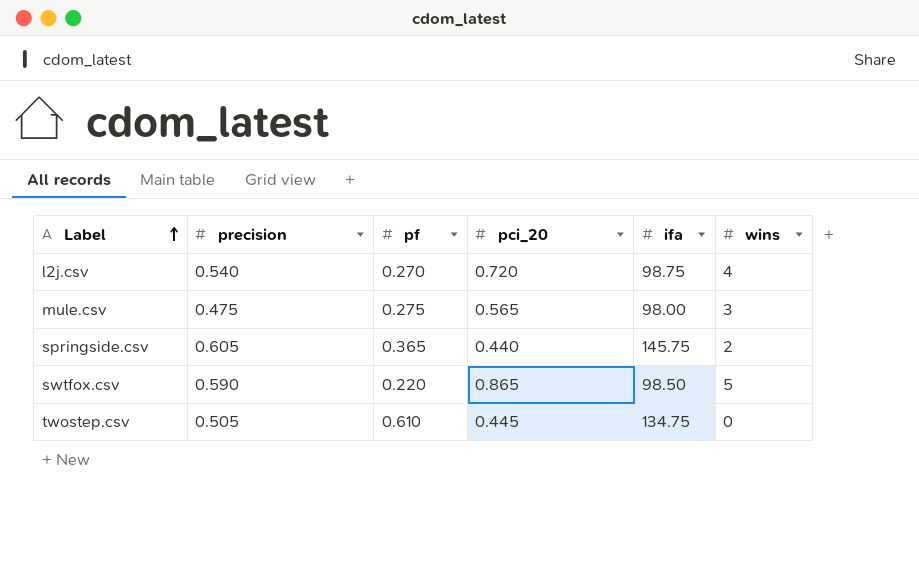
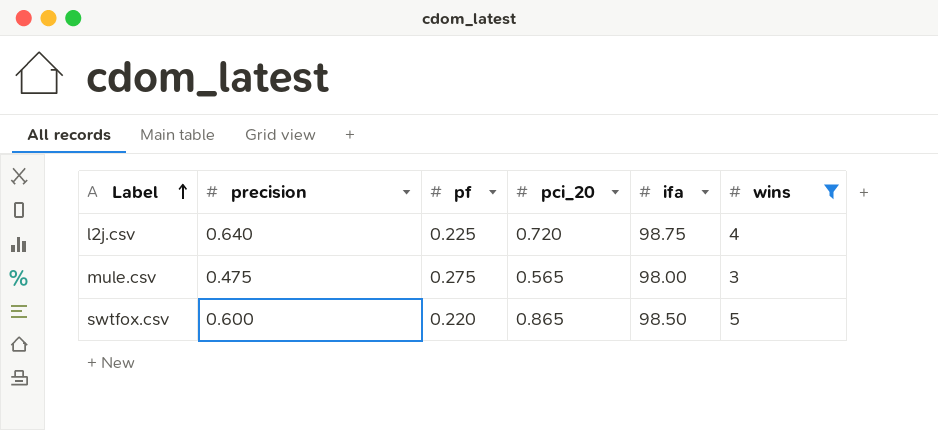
filter: none -> wins >= 3
l2j.csv | precision: 0.540 -> 0.640
l2j.csv | pf: 0.270 -> 0.225
swtfox.csv | precision: 0.590 -> 0.600

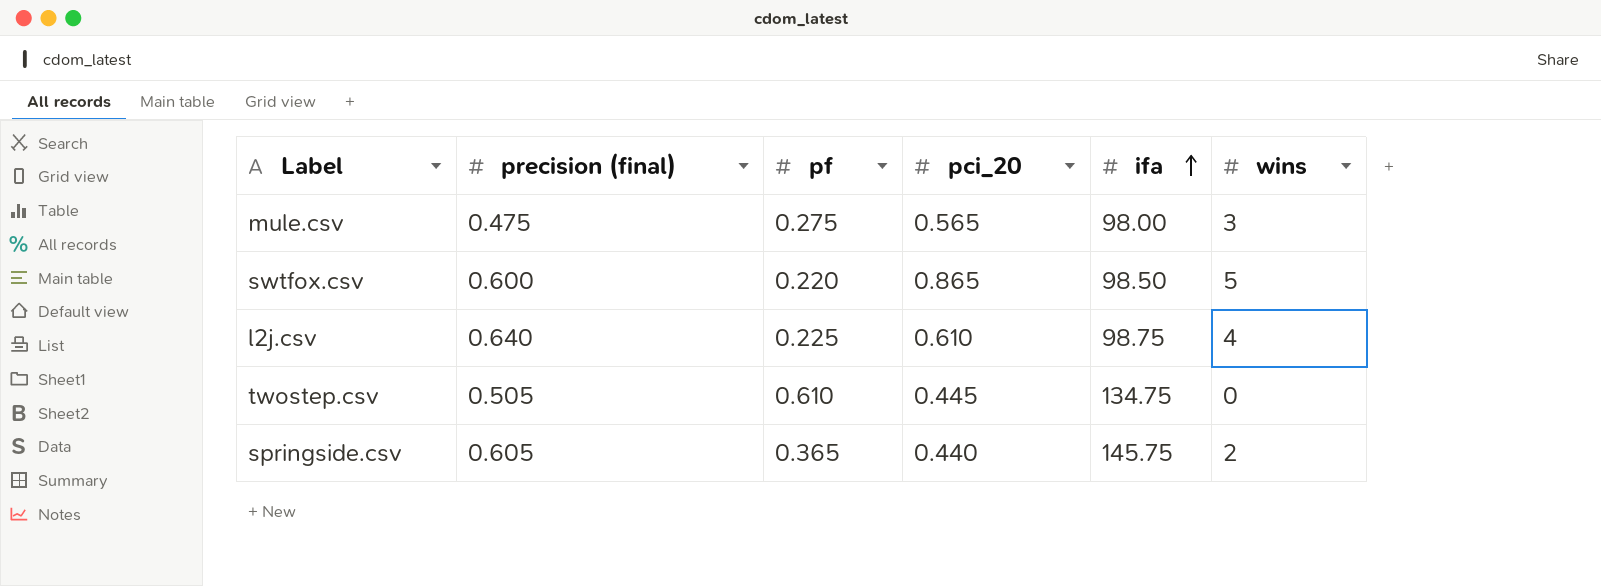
filter: wins >= 3 -> none
row order: Label ascending -> ifa ascending
column name: precision -> precision (final)
l2j.csv | pci_20: 0.720 -> 0.610

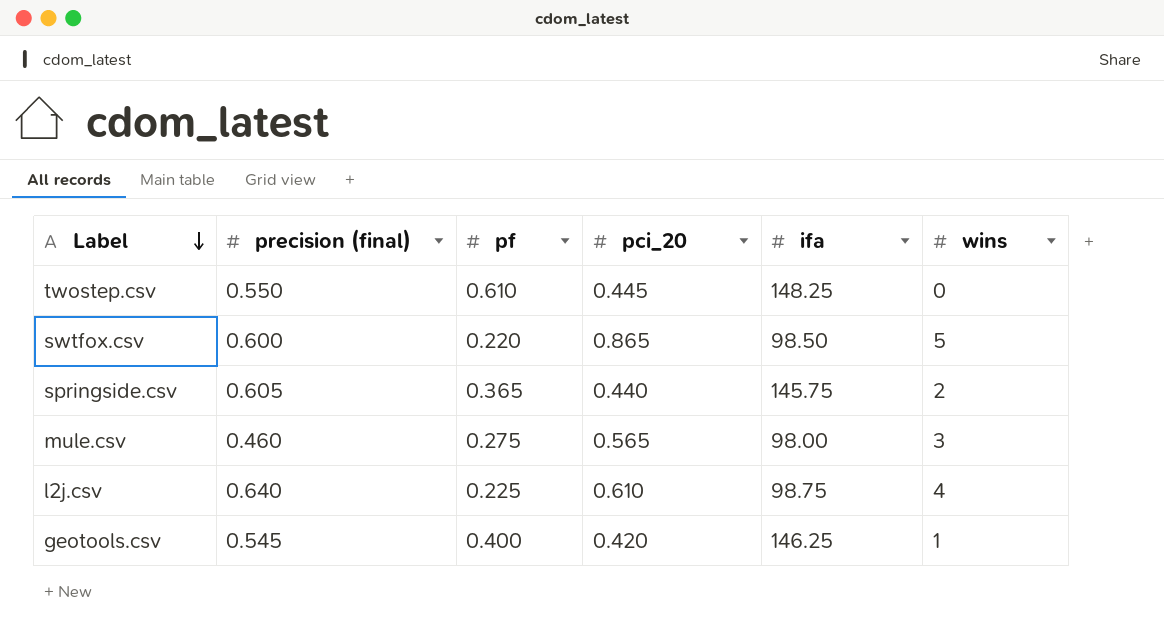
row order: ifa ascending -> Label descending
twostep.csv | precision (final): 0.505 -> 0.550
twostep.csv | ifa: 134.75 -> 148.25
mule.csv | precision (final): 0.475 -> 0.460
row geotools.csv: none -> 0.545 | 0.400 | 0.420 | 146.25 | 1

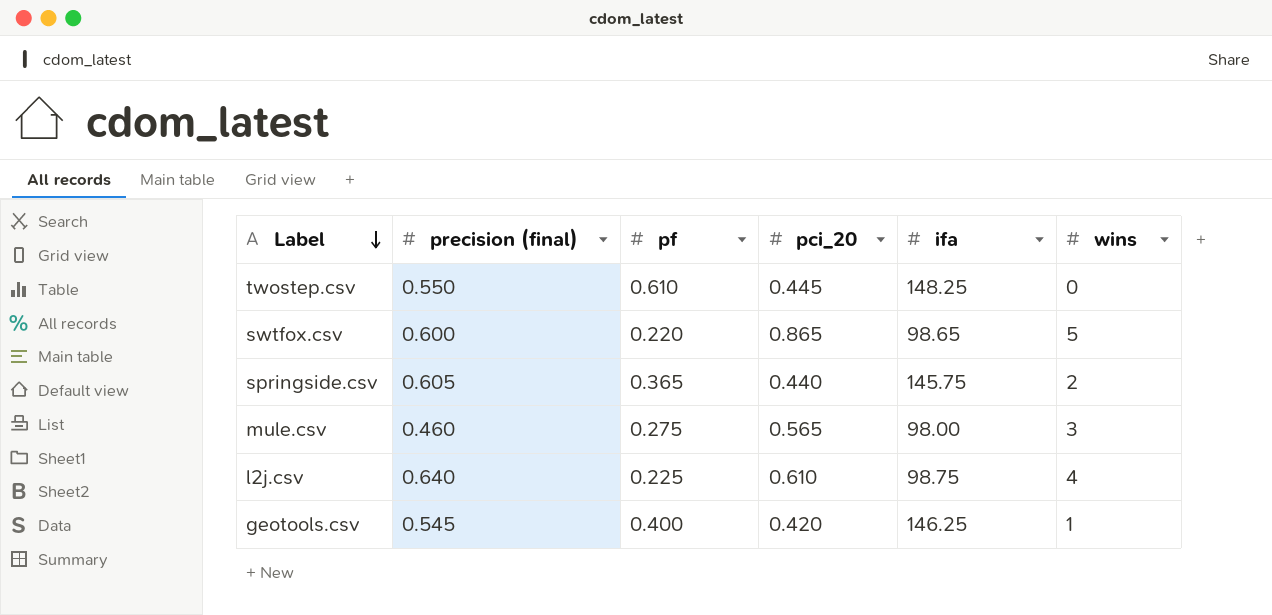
swtfox.csv | ifa: 98.50 -> 98.65

